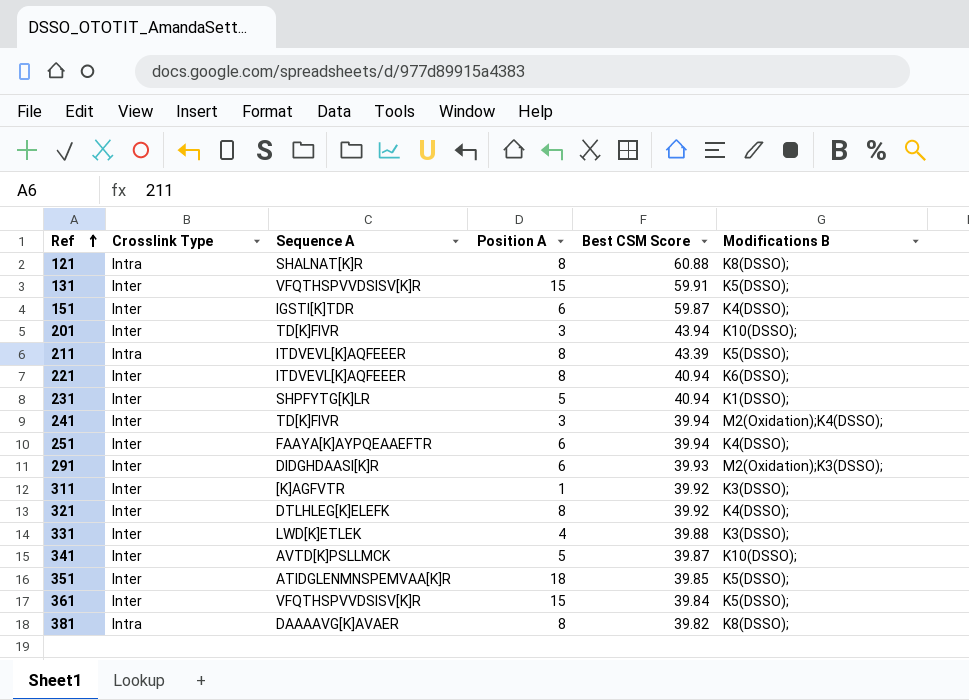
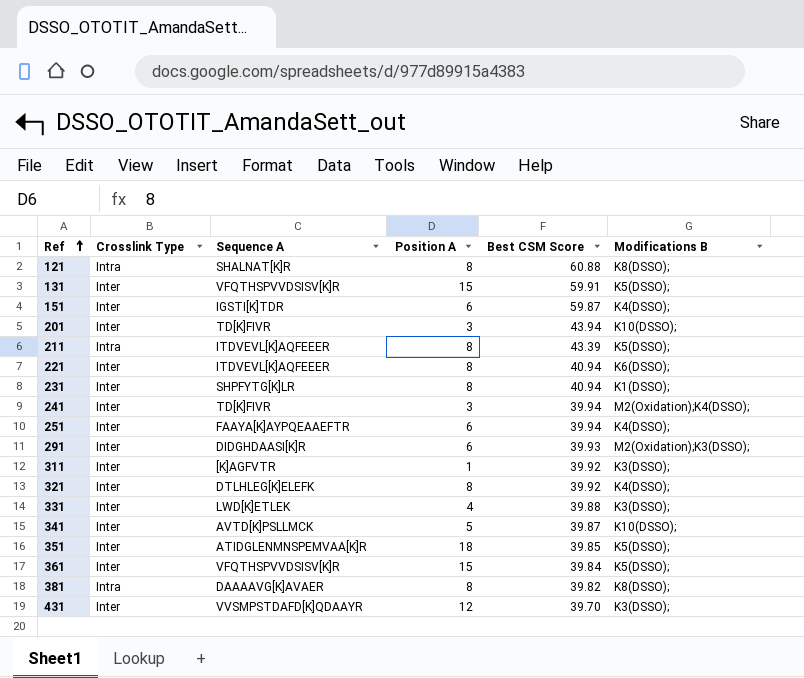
231 | Position A: 5 -> 8
row 431: none -> Inter | VVSMPSTDAFD[K]QDAAYR | 12 | 39.70 | K3(DSSO);

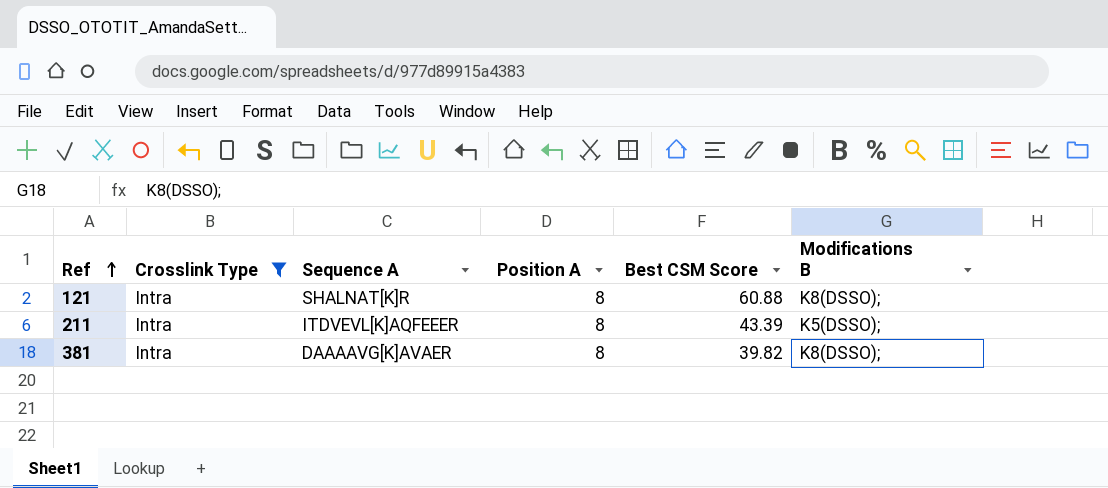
filter: none -> Crosslink Type = Intra

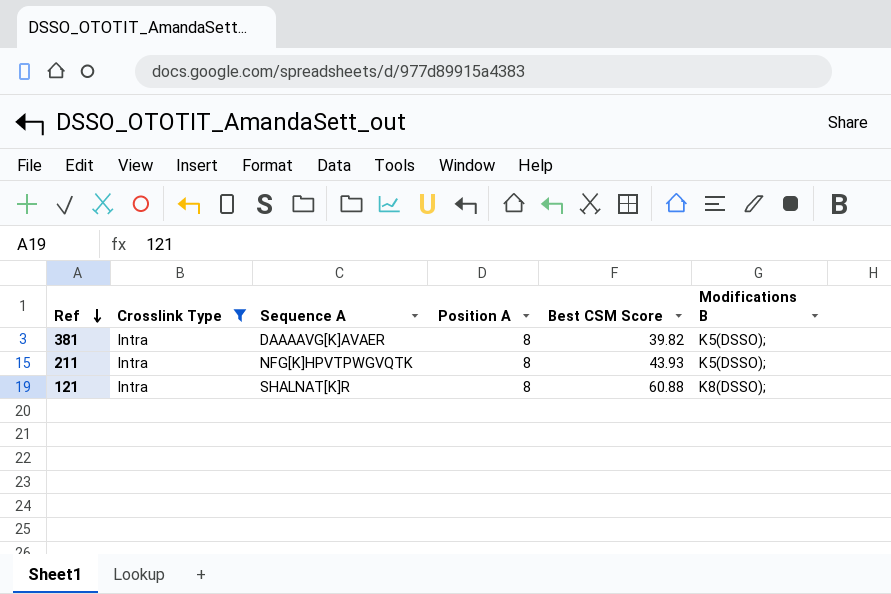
row order: Ref ascending -> Ref descending
381 | Modifications B: K8(DSSO); -> K5(DSSO);
211 | Sequence A: ITDVEVL[K]AQFEEER -> NFG[K]HPVTPWGVQTK
211 | Best CSM Score: 43.39 -> 43.93

